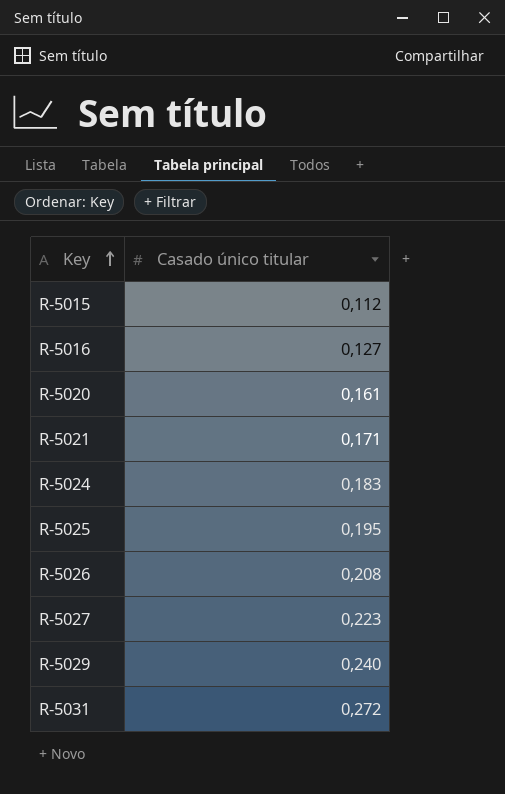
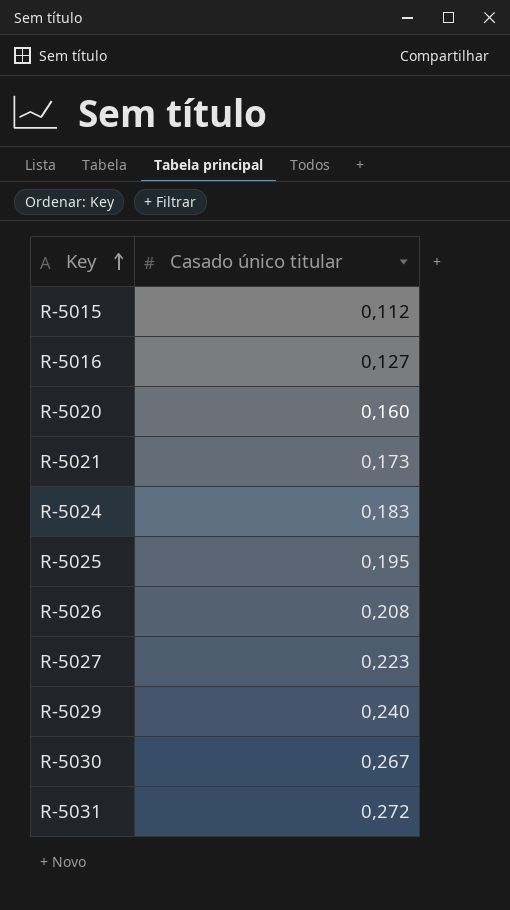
R-5020 | Casado único titular: 0,161 -> 0,160
R-5021 | Casado único titular: 0,171 -> 0,173
row R-5030: none -> 0,267

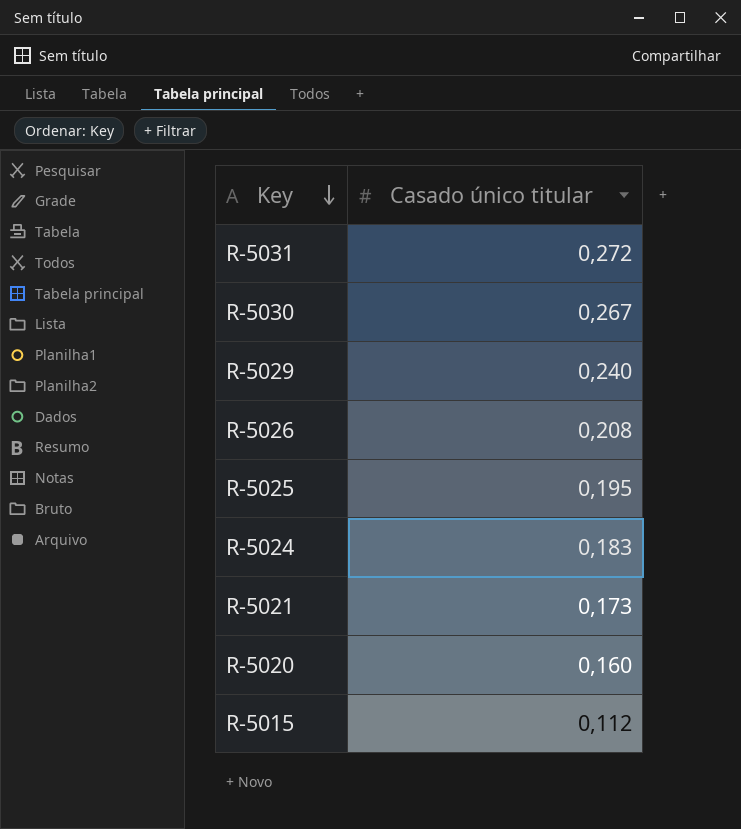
row order: Key ascending -> Key descending
row R-5016: 0,127 -> none
row R-5027: 0,223 -> none

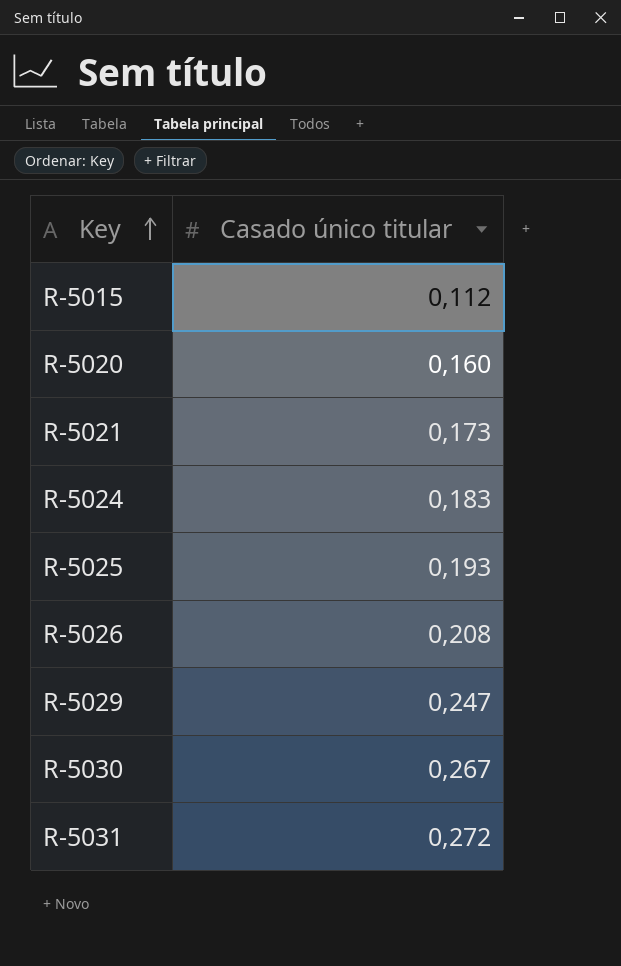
row order: Key descending -> Key ascending
R-5025 | Casado único titular: 0,195 -> 0,193
R-5029 | Casado único titular: 0,240 -> 0,247

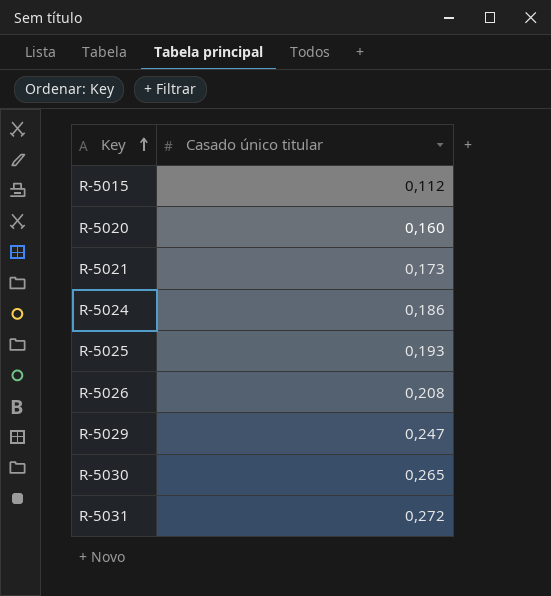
R-5024 | Casado único titular: 0,183 -> 0,186
R-5030 | Casado único titular: 0,267 -> 0,265

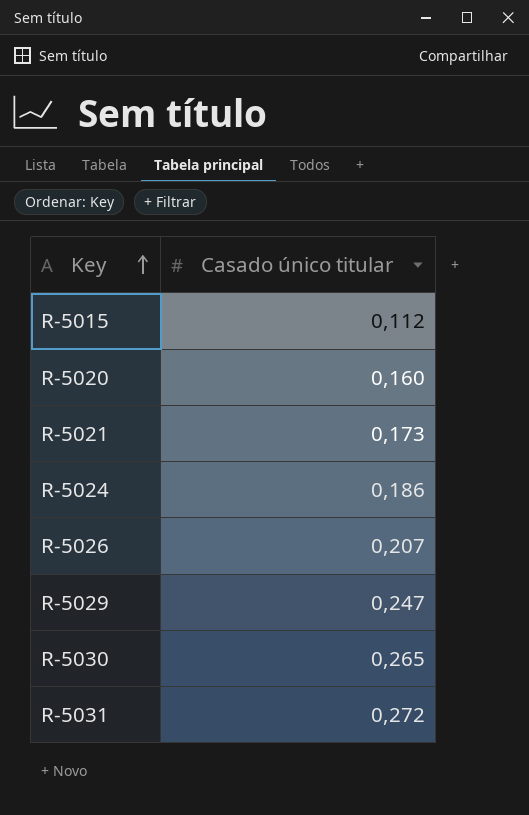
row R-5025: 0,193 -> none
R-5026 | Casado único titular: 0,208 -> 0,207

